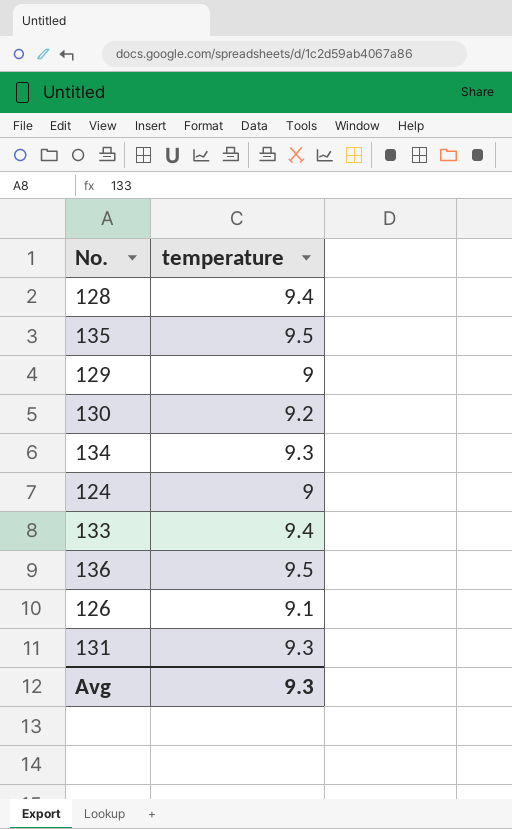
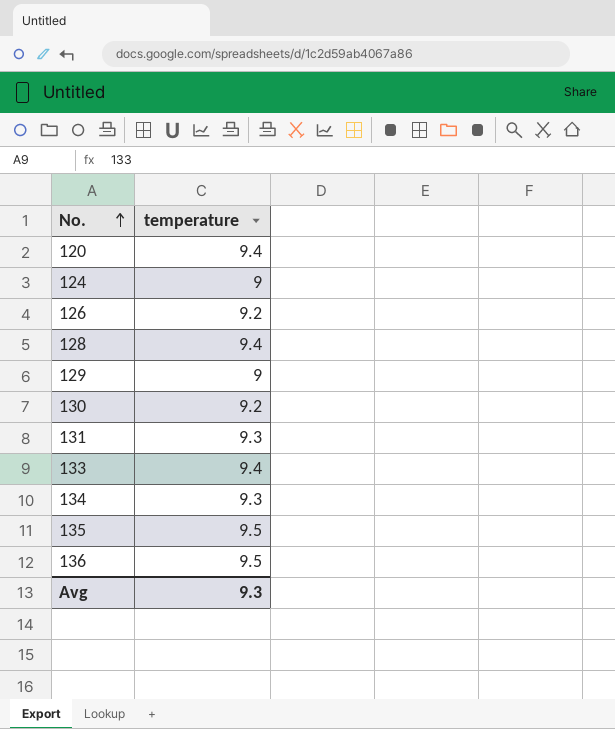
row order: none -> No. ascending
row 120: none -> 9.4
126 | temperature: 9.1 -> 9.2

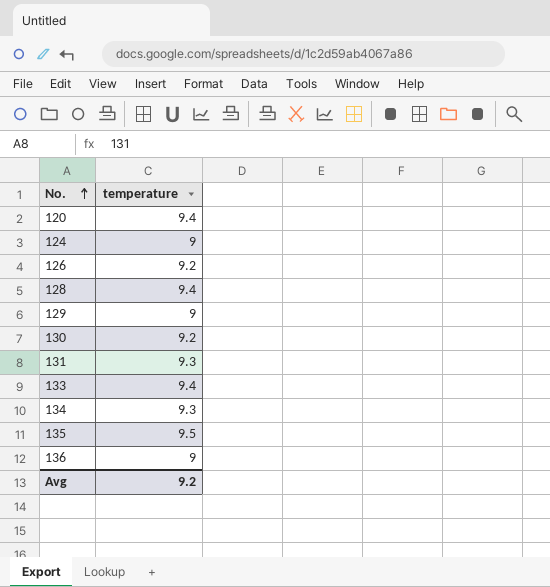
136 | temperature: 9.5 -> 9
Avg | temperature: 9.3 -> 9.2

